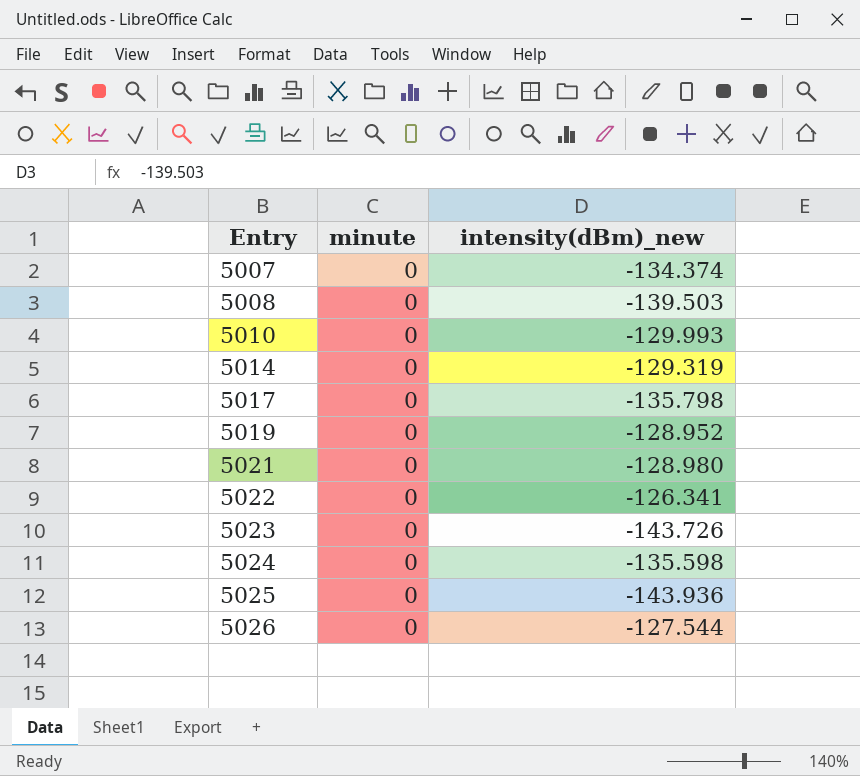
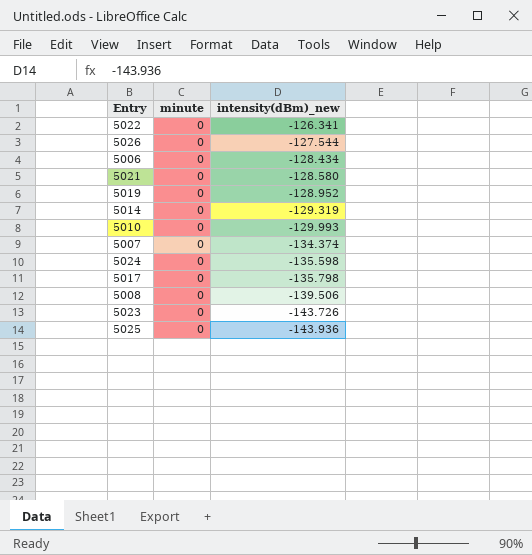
row order: Entry ascending -> intensity(dBm)_new descending
row 5006: none -> 0 | -128.434
5021 | intensity(dBm)_new: -128.980 -> -128.580
5008 | intensity(dBm)_new: -139.503 -> -139.506

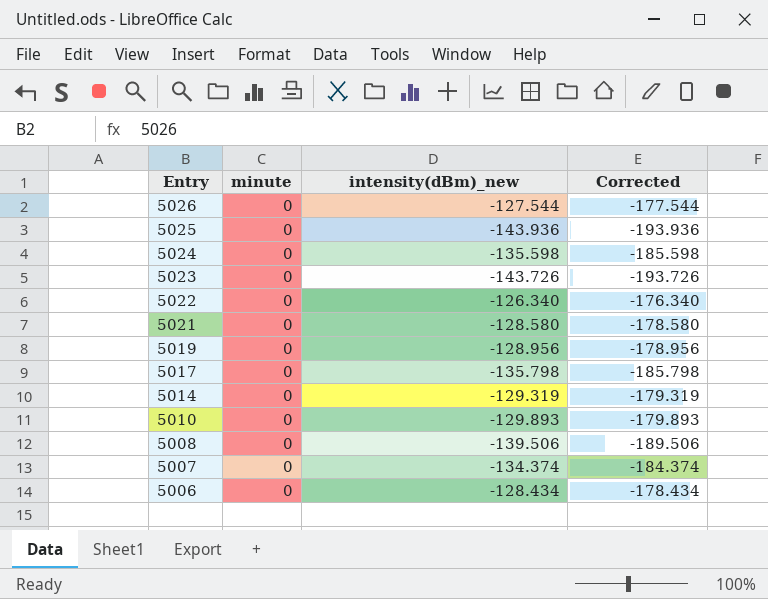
row order: intensity(dBm)_new descending -> Entry descending
column Corrected | formula: none -> [intensity(dBm)_new] - 50
5022 | intensity(dBm)_new: -126.341 -> -126.340
5019 | intensity(dBm)_new: -128.952 -> -128.956
5010 | intensity(dBm)_new: -129.993 -> -129.893

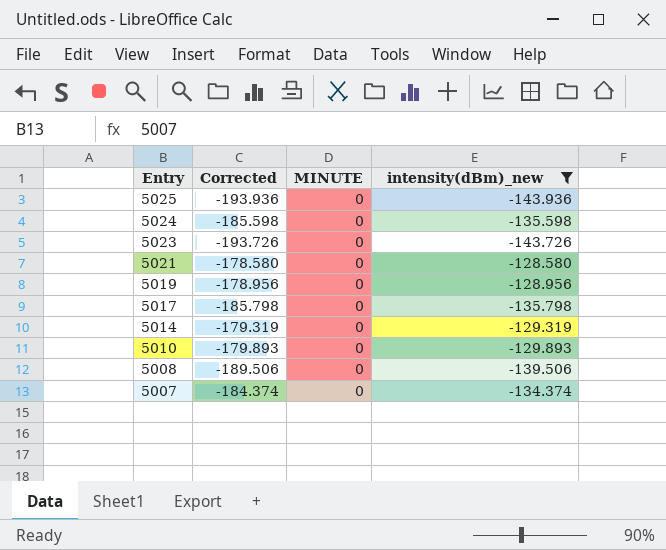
filter: none -> intensity(dBm)_new <= -128.580
column Corrected | position: 4 -> 2
column name: minute -> MINUTE

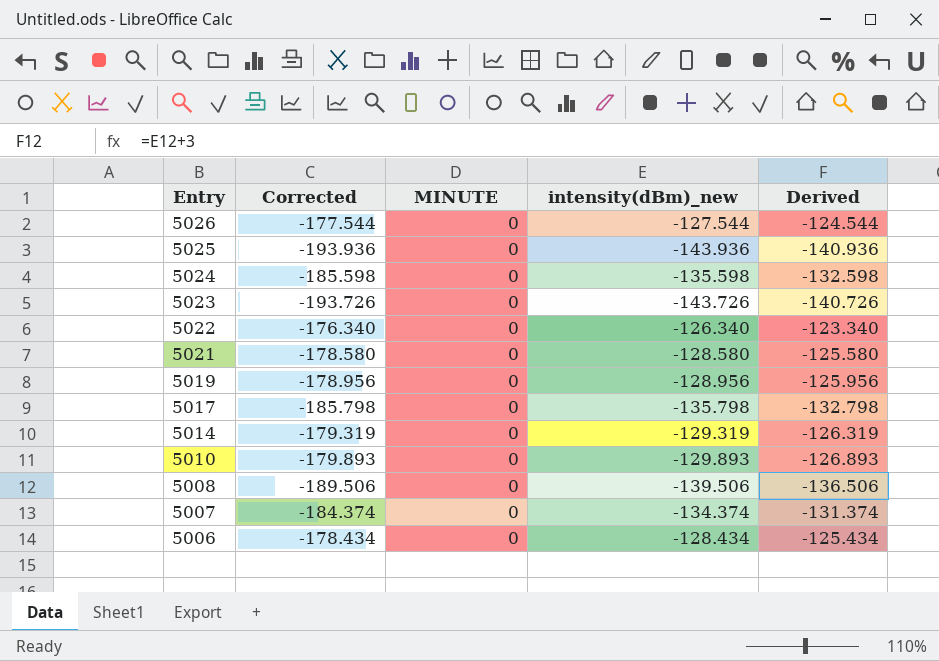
filter: intensity(dBm)_new <= -128.580 -> none
column Derived | formula: none -> [intensity(dBm)_new] + 3

